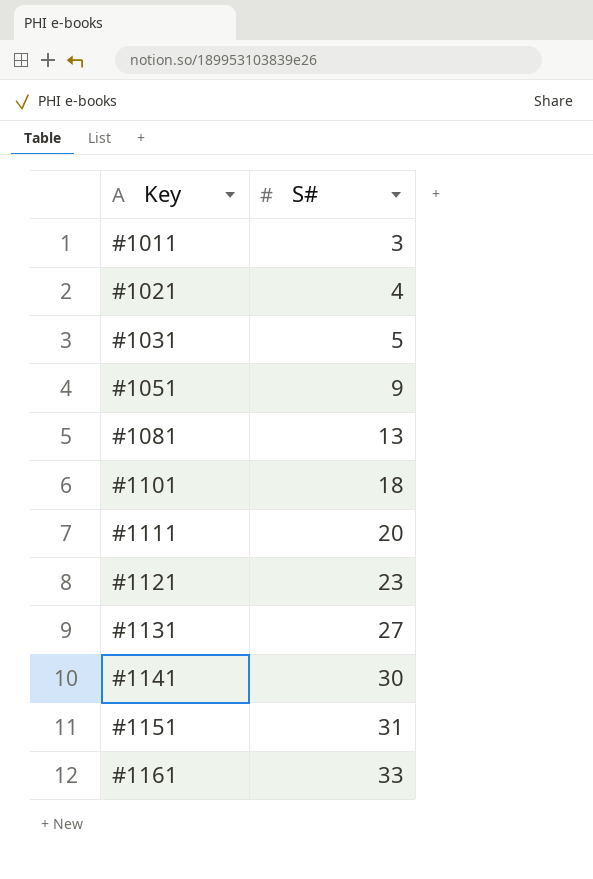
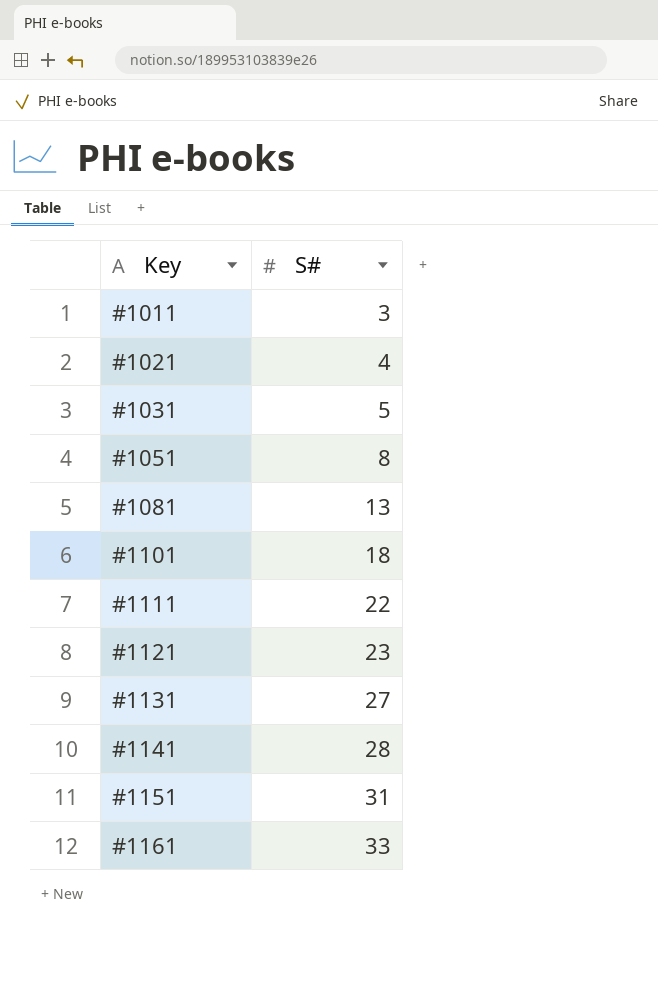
#1051 | S#: 9 -> 8
#1111 | S#: 20 -> 22
#1141 | S#: 30 -> 28

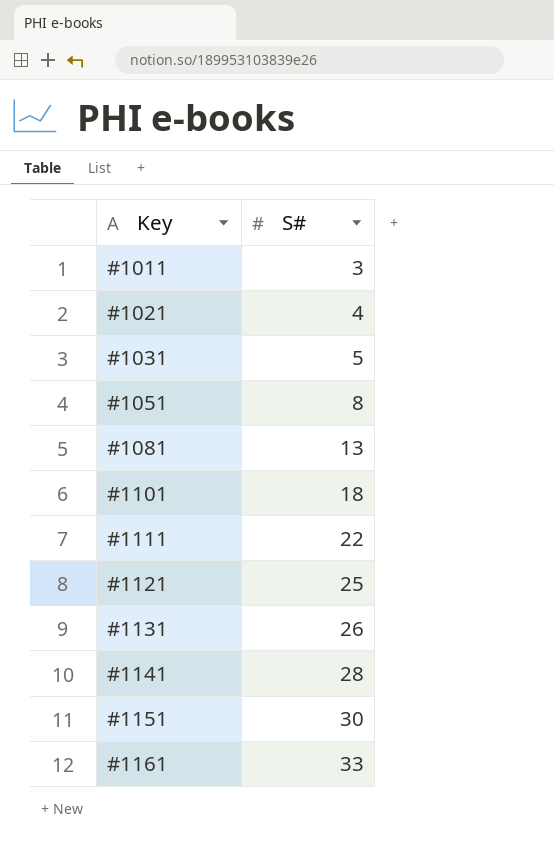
#1121 | S#: 23 -> 25
#1131 | S#: 27 -> 26
#1151 | S#: 31 -> 30

